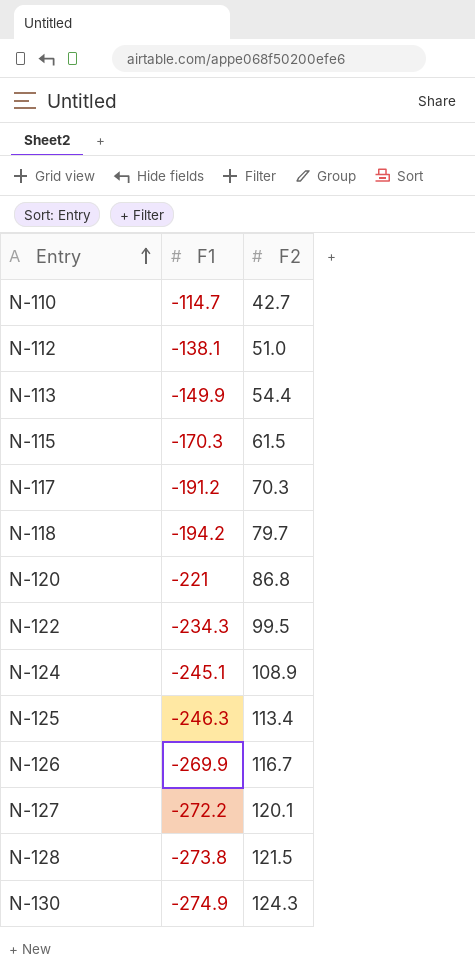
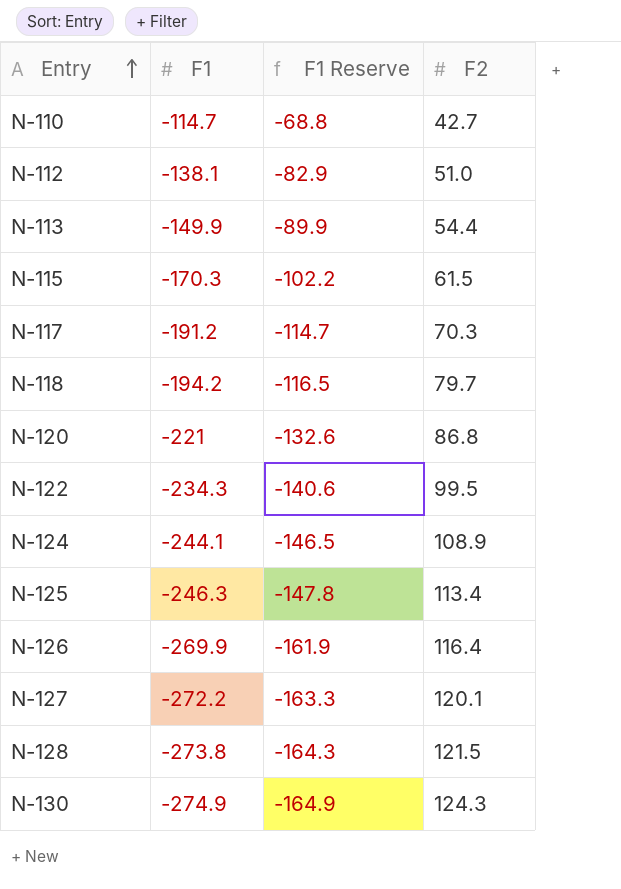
column F1 Reserve | formula: none -> [F1] * 0.6
N-124 | F1: -245.1 -> -244.1
N-126 | F2: 116.7 -> 116.4

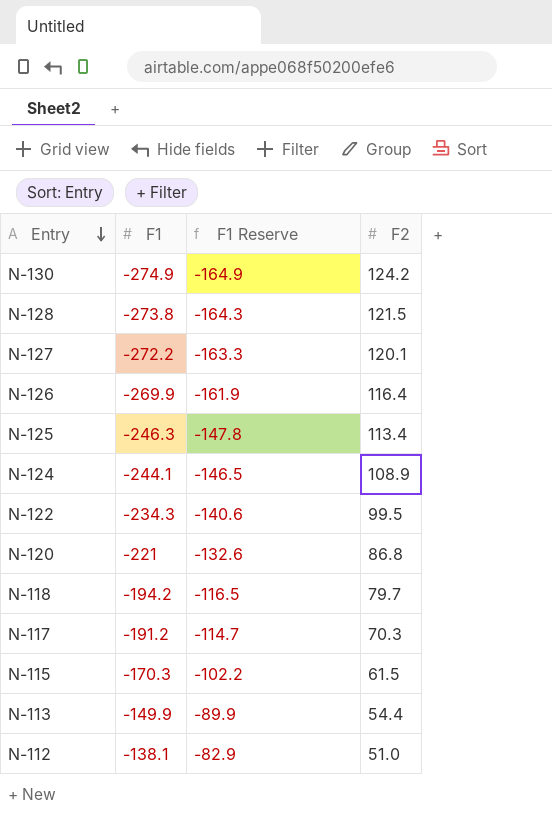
row order: Entry ascending -> Entry descending
row N-110: -114.7 | -68.8 | 42.7 -> none
N-130 | F2: 124.3 -> 124.2

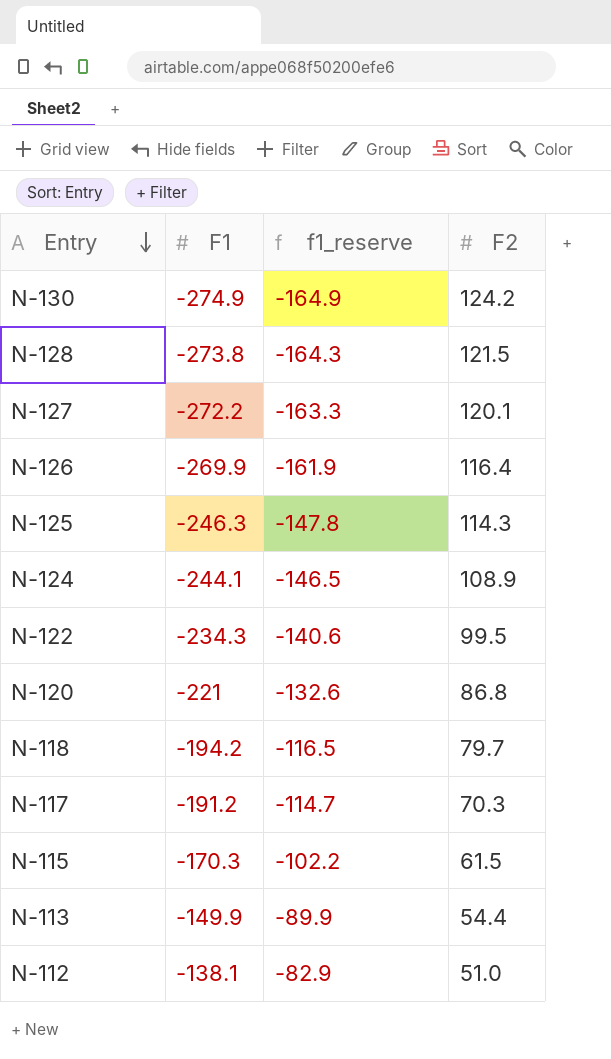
column name: F1 Reserve -> f1_reserve
N-125 | F2: 113.4 -> 114.3

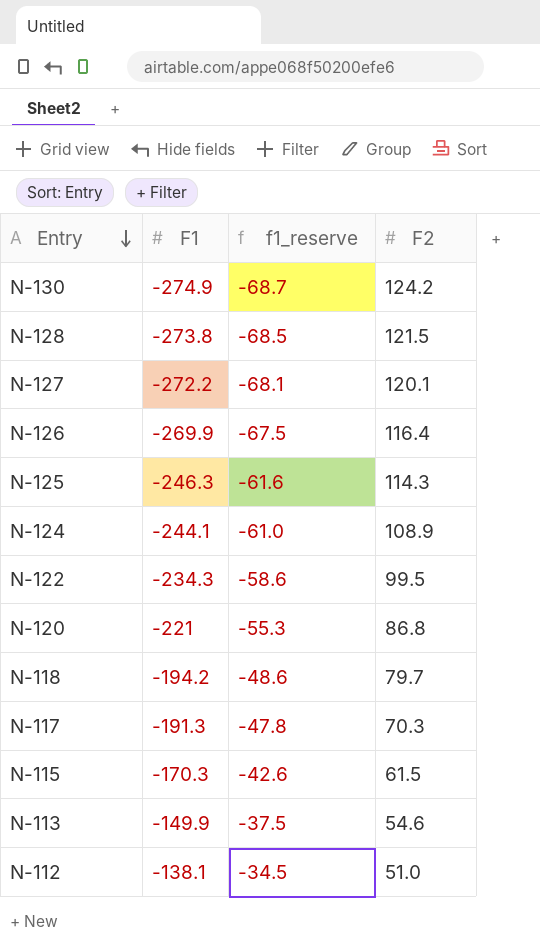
column f1_reserve | formula: [F1] * 0.6 -> [F1] * 0.25
N-117 | F1: -191.2 -> -191.3
N-113 | F2: 54.4 -> 54.6

